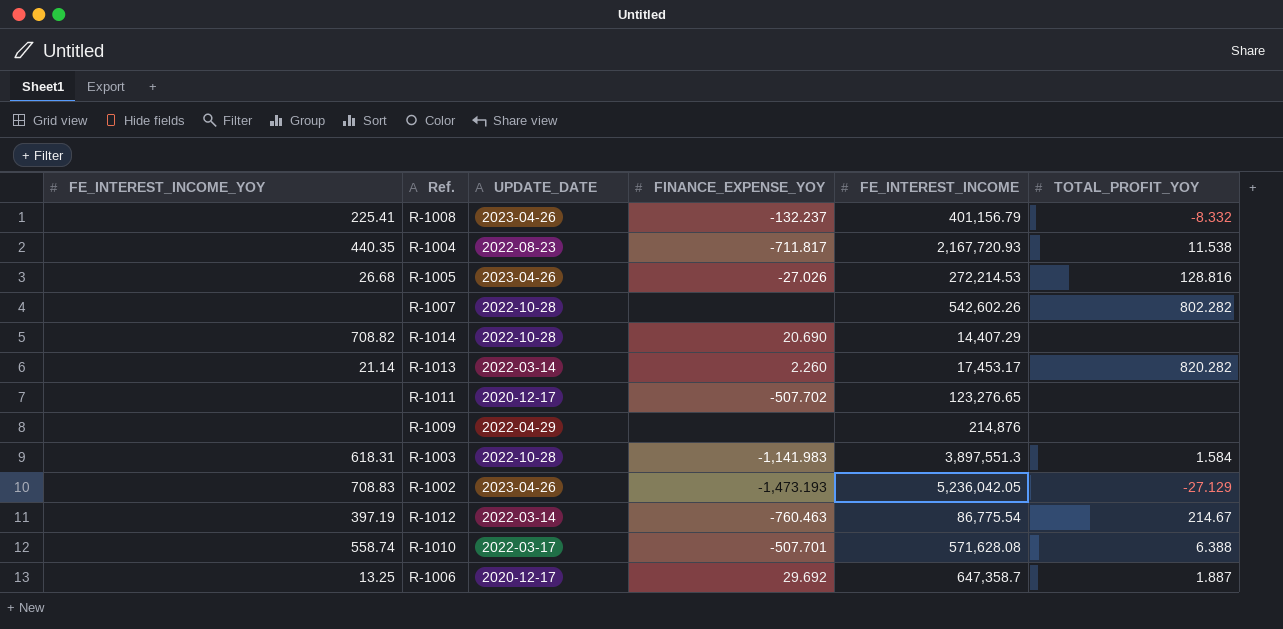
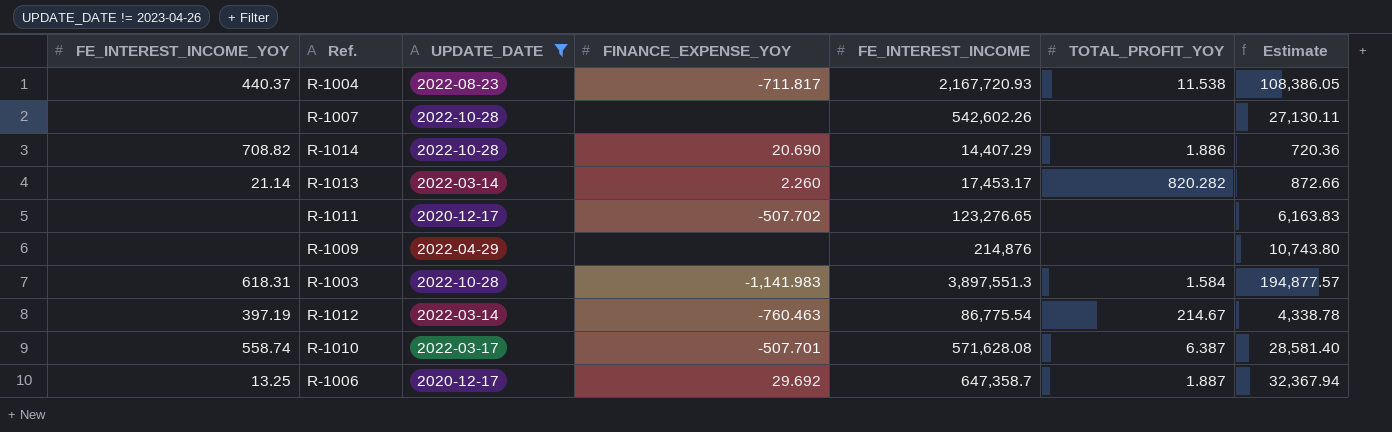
filter: none -> UPDATE_DATE != 2023-04-26
column Estimate | formula: none -> [FE_INTEREST_INCOME] * 0.05
R-1004 | FE_INTEREST_INCOME_YOY: 440.35 -> 440.37
R-1007 | TOTAL_PROFIT_YOY: 802.282 -> none
R-1014 | TOTAL_PROFIT_YOY: none -> 1.886
R-1010 | TOTAL_PROFIT_YOY: 6.388 -> 6.387

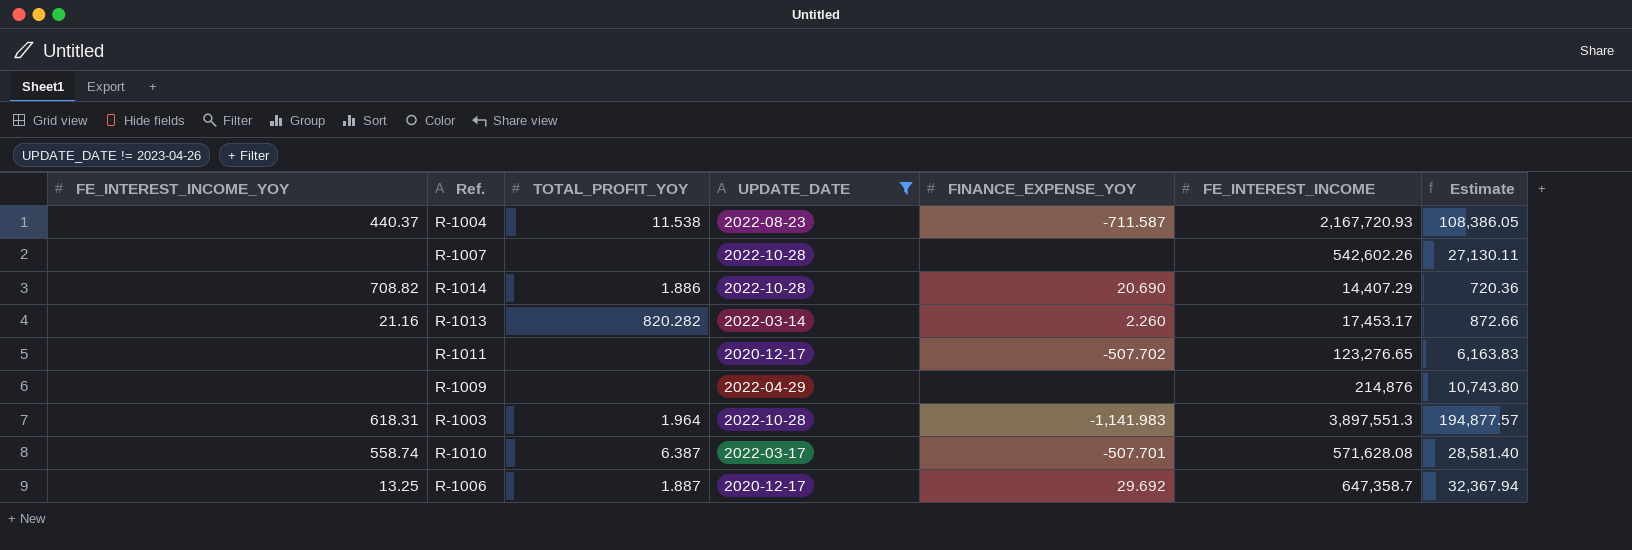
column TOTAL_PROFIT_YOY | position: 6 -> 3
row R-1012: 397.19 | 2022-03-14 | -760.463 | 86,775.54 | 214.67 | 4,338.78 -> none
R-1004 | FINANCE_EXPENSE_YOY: -711.817 -> -711.587
R-1013 | FE_INTEREST_INCOME_YOY: 21.14 -> 21.16
R-1003 | TOTAL_PROFIT_YOY: 1.584 -> 1.964

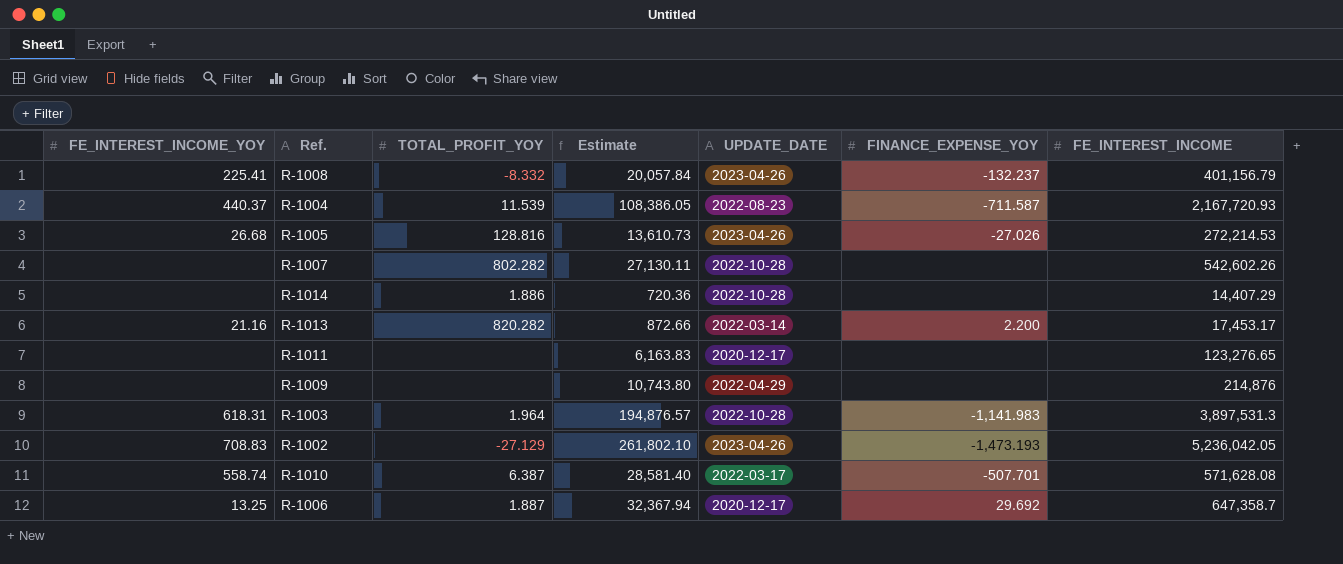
filter: UPDATE_DATE != 2023-04-26 -> none
column Estimate | position: 7 -> 4
R-1004 | TOTAL_PROFIT_YOY: 11.538 -> 11.539
R-1007 | TOTAL_PROFIT_YOY: none -> 802.282
R-1014 | FE_INTEREST_INCOME_YOY: 708.82 -> none
R-1014 | FINANCE_EXPENSE_YOY: 20.690 -> none
R-1013 | FINANCE_EXPENSE_YOY: 2.260 -> 2.200
R-1011 | FINANCE_EXPENSE_YOY: -507.702 -> none
R-1003 | Estimate: 194,877.57 -> 194,876.57
R-1003 | FE_INTEREST_INCOME: 3,897,551.3 -> 3,897,531.3

